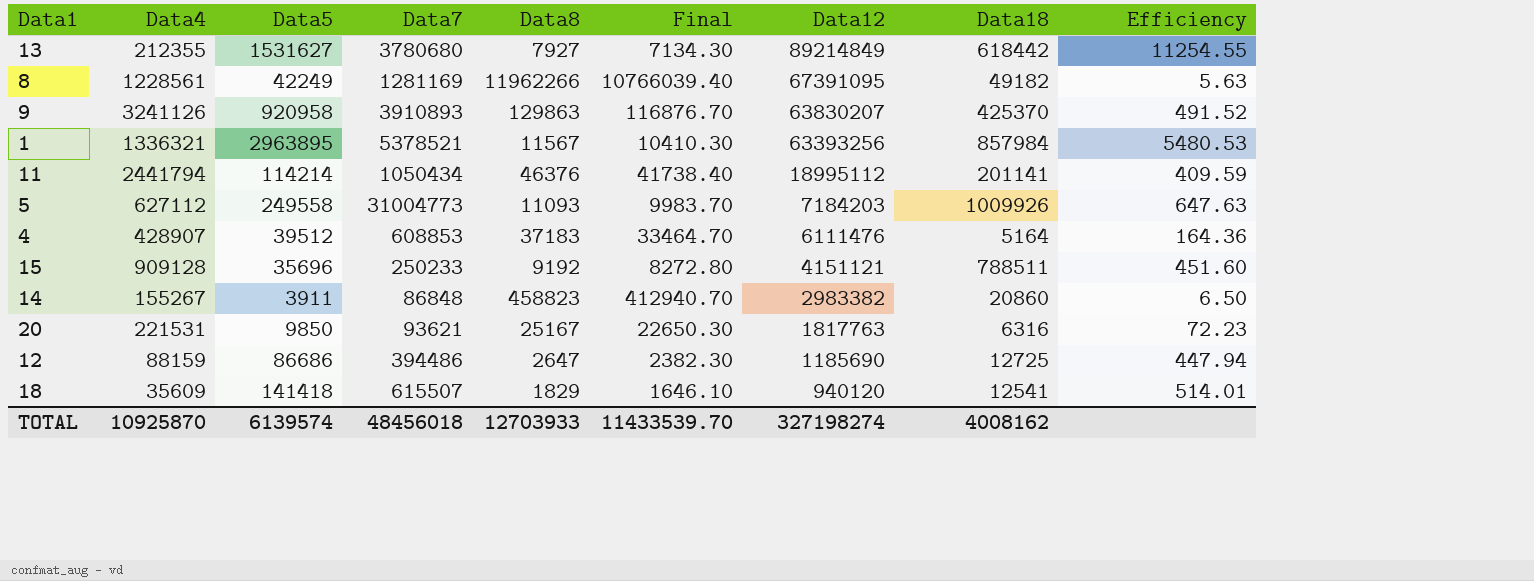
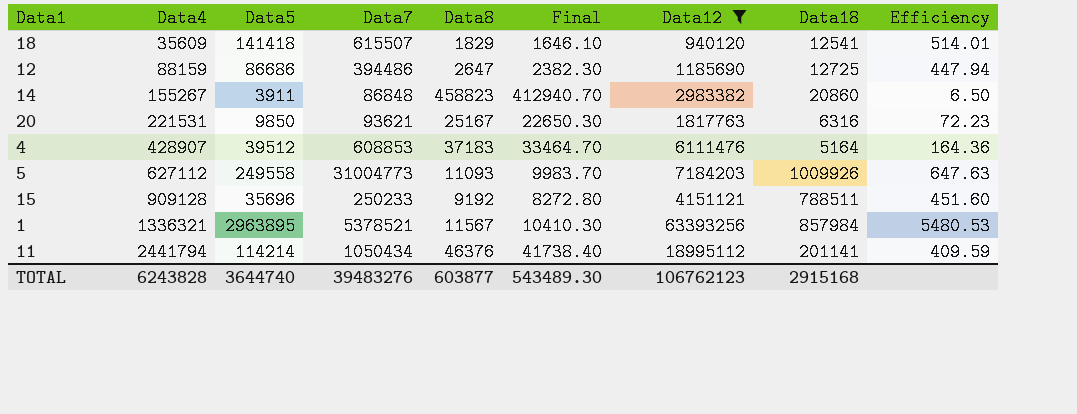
filter: none -> Data12 <= 63393256
row order: Data12 descending -> Data4 ascending
TOTAL | Data4: 10925870 -> 6243828
TOTAL | Data5: 6139574 -> 3644740
TOTAL | Data7: 48456018 -> 39483276
TOTAL | Data8: 12703933 -> 603877
TOTAL | Final: 11433539.70 -> 543489.30
TOTAL | Data12: 327198274 -> 106762123
TOTAL | Data18: 4008162 -> 2915168

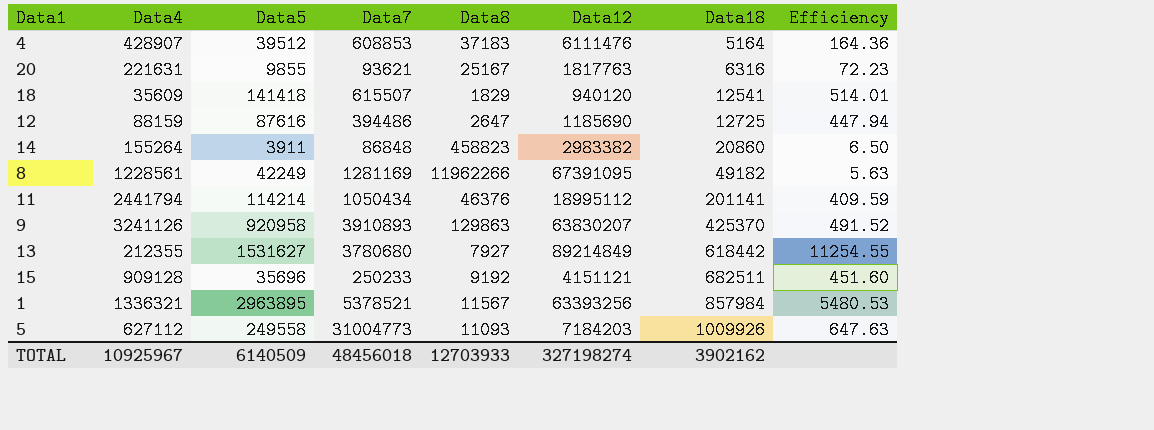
filter: Data12 <= 63393256 -> none
row order: Data4 ascending -> Data18 ascending
column Final | formula: [Data8] * 0.9 -> none
20 | Data4: 221531 -> 221631
20 | Data5: 9850 -> 9855
12 | Data5: 86686 -> 87616
14 | Data4: 155267 -> 155264
15 | Data18: 788511 -> 682511
TOTAL | Data4: 6243828 -> 10925967
TOTAL | Data5: 3644740 -> 6140509
TOTAL | Data7: 39483276 -> 48456018
TOTAL | Data8: 603877 -> 12703933
TOTAL | Data12: 106762123 -> 327198274
TOTAL | Data18: 2915168 -> 3902162

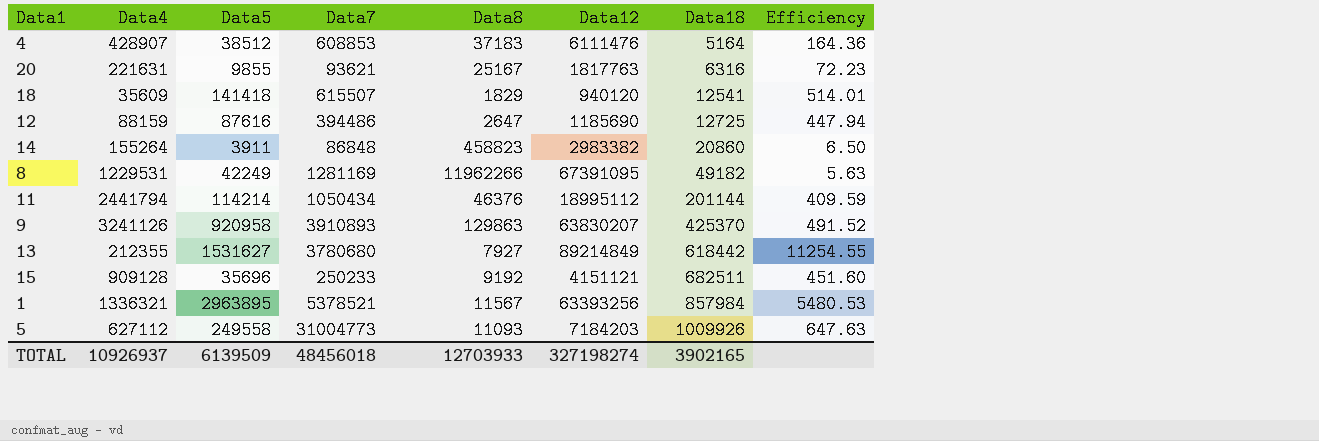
4 | Data5: 39512 -> 38512
8 | Data4: 1228561 -> 1229531
11 | Data18: 201141 -> 201144
TOTAL | Data4: 10925967 -> 10926937
TOTAL | Data5: 6140509 -> 6139509
TOTAL | Data18: 3902162 -> 3902165

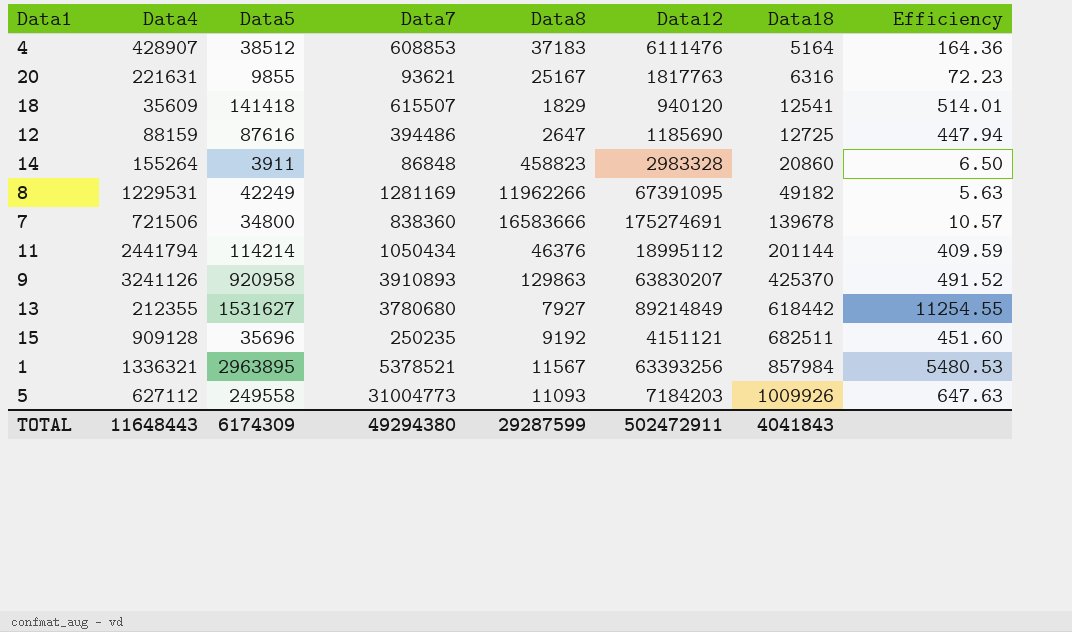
14 | Data12: 2983382 -> 2983328
row 7: none -> 721506 | 34800 | 838360 | 16583666 | 175274691 | 139678 | 10.57
15 | Data7: 250233 -> 250235
TOTAL | Data4: 10926937 -> 11648443
TOTAL | Data5: 6139509 -> 6174309
TOTAL | Data7: 48456018 -> 49294380
TOTAL | Data8: 12703933 -> 29287599
TOTAL | Data12: 327198274 -> 502472911
TOTAL | Data18: 3902165 -> 4041843

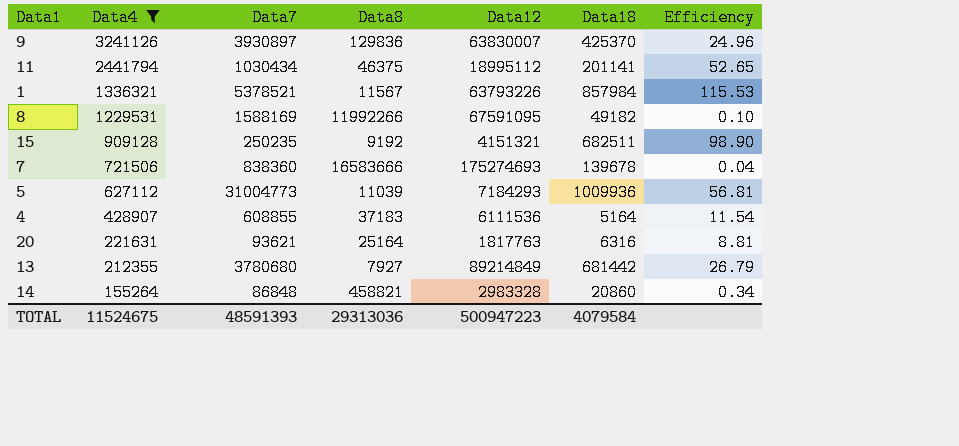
filter: none -> Data4 >= 155264
row order: Data18 ascending -> Data4 descending
column Data5 | position: 3 -> none
column Efficiency | formula: [Data12] / [Data8] -> [Data4] / [Data8]
9 | Data7: 3910893 -> 3930897
9 | Data8: 129863 -> 129836
9 | Data12: 63830207 -> 63830007
11 | Data7: 1050434 -> 1030434
11 | Data8: 46376 -> 46375
11 | Data18: 201144 -> 201141
1 | Data12: 63393256 -> 63793226
8 | Data7: 1281169 -> 1588169
8 | Data8: 11962266 -> 11992266
8 | Data12: 67391095 -> 67591095
15 | Data12: 4151121 -> 4151321
7 | Data12: 175274691 -> 175274693
5 | Data8: 11093 -> 11039
5 | Data12: 7184203 -> 7184293
5 | Data18: 1009926 -> 1009936
4 | Data7: 608853 -> 608855
4 | Data12: 6111476 -> 6111536
20 | Data8: 25167 -> 25164
13 | Data18: 618442 -> 681442
14 | Data8: 458823 -> 458821
TOTAL | Data4: 11648443 -> 11524675
TOTAL | Data7: 49294380 -> 48591393
TOTAL | Data8: 29287599 -> 29313036
TOTAL | Data12: 502472911 -> 500947223
TOTAL | Data18: 4041843 -> 4079584

